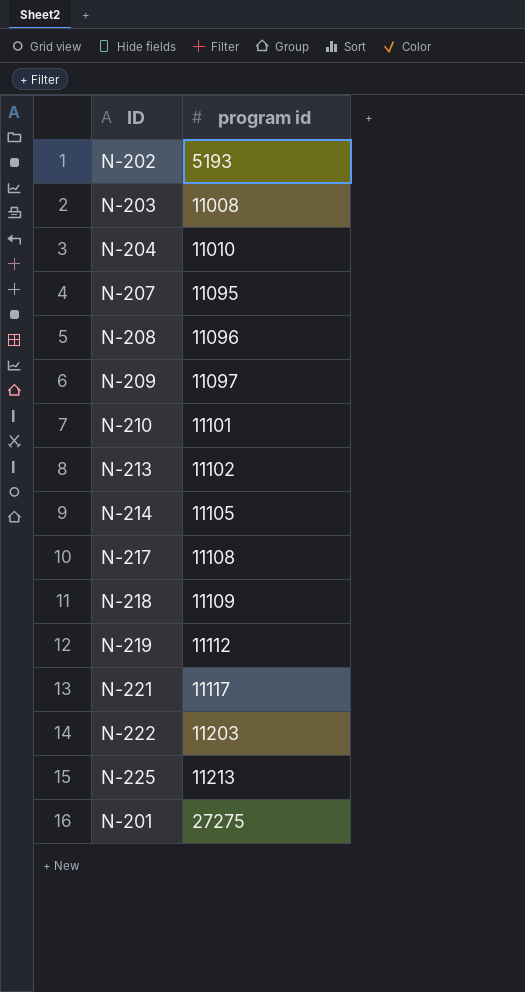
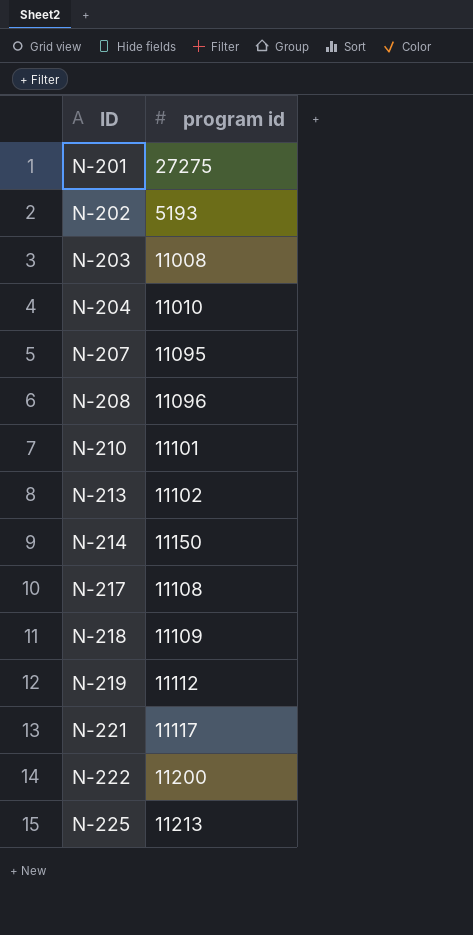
row order: program id ascending -> ID ascending
row N-209: 11097 -> none
N-214 | program id: 11105 -> 11150
N-222 | program id: 11203 -> 11200

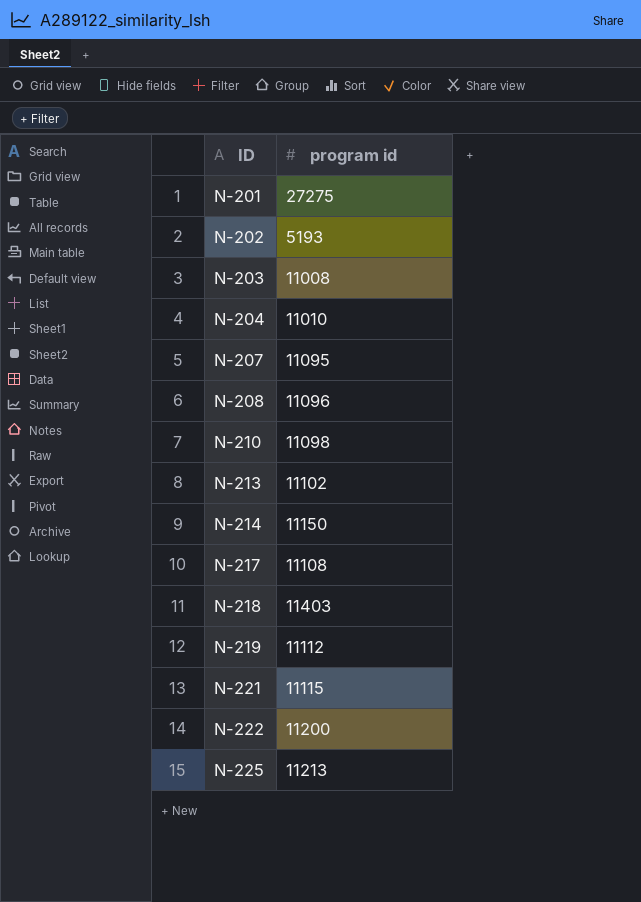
N-210 | program id: 11101 -> 11098
N-218 | program id: 11109 -> 11403
N-221 | program id: 11117 -> 11115

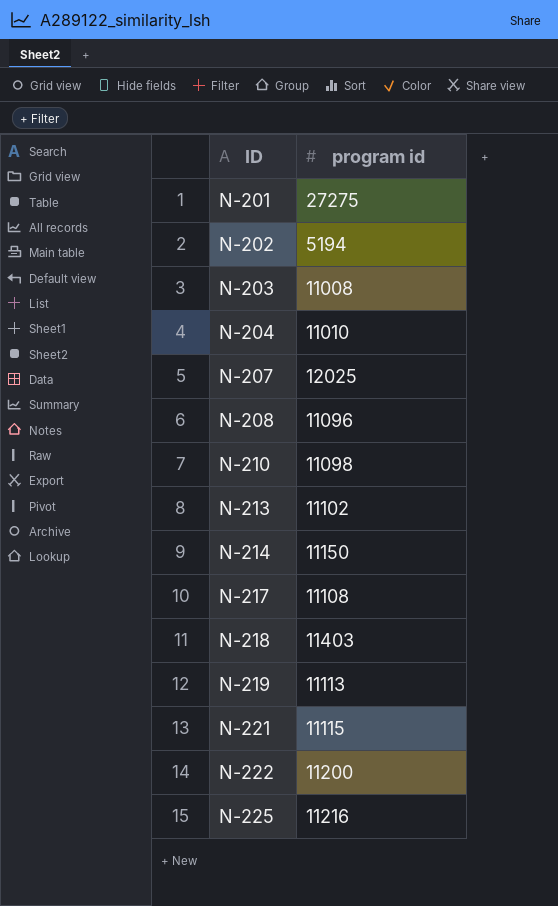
N-202 | program id: 5193 -> 5194
N-207 | program id: 11095 -> 12025
N-219 | program id: 11112 -> 11113
N-225 | program id: 11213 -> 11216

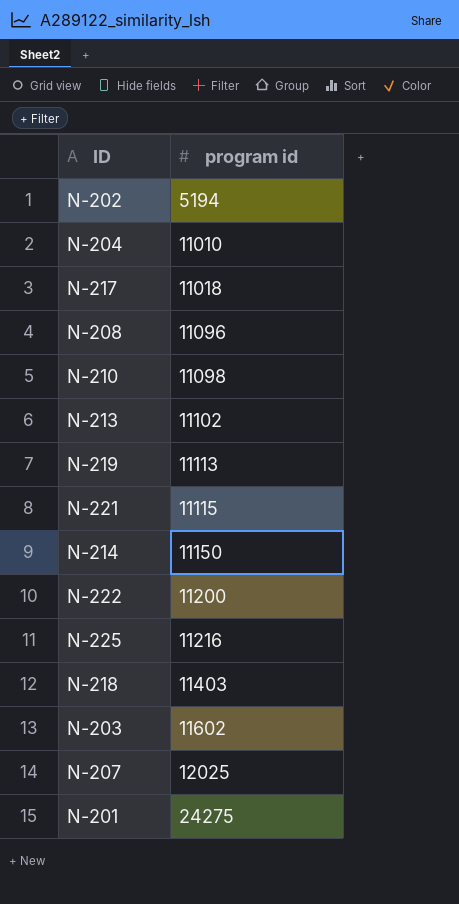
row order: ID ascending -> program id ascending
N-217 | program id: 11108 -> 11018
N-203 | program id: 11008 -> 11602
N-201 | program id: 27275 -> 24275

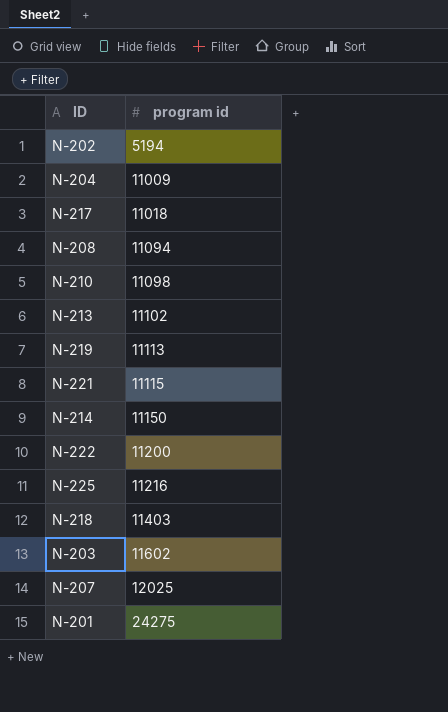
N-204 | program id: 11010 -> 11009
N-208 | program id: 11096 -> 11094

